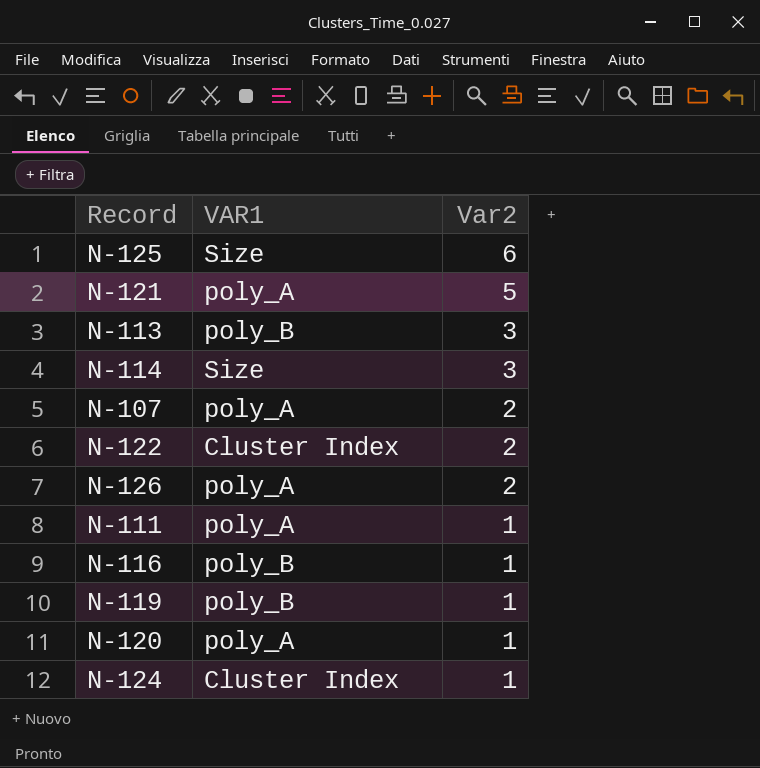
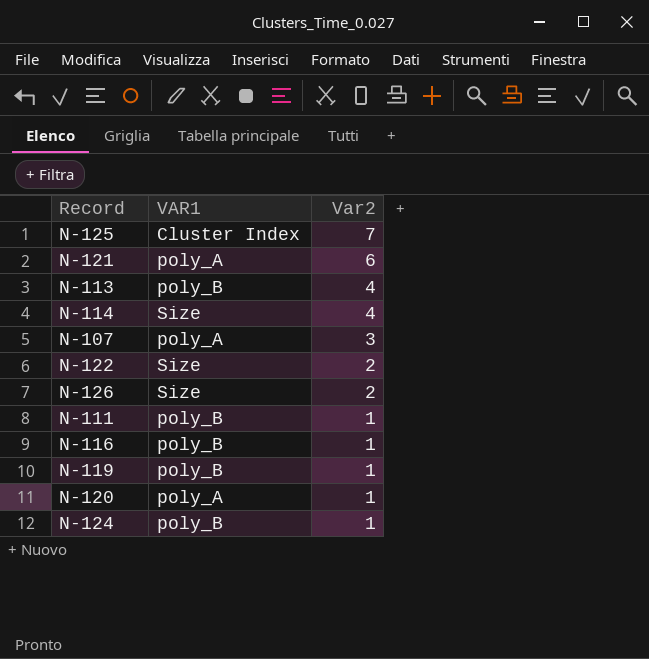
N-125 | VAR1: Size -> Cluster Index
N-125 | Var2: 6 -> 7
N-121 | Var2: 5 -> 6
N-113 | Var2: 3 -> 4
N-114 | Var2: 3 -> 4
N-107 | Var2: 2 -> 3
N-122 | VAR1: Cluster Index -> Size
N-126 | VAR1: poly_A -> Size
N-111 | VAR1: poly_A -> poly_B
N-124 | VAR1: Cluster Index -> poly_B

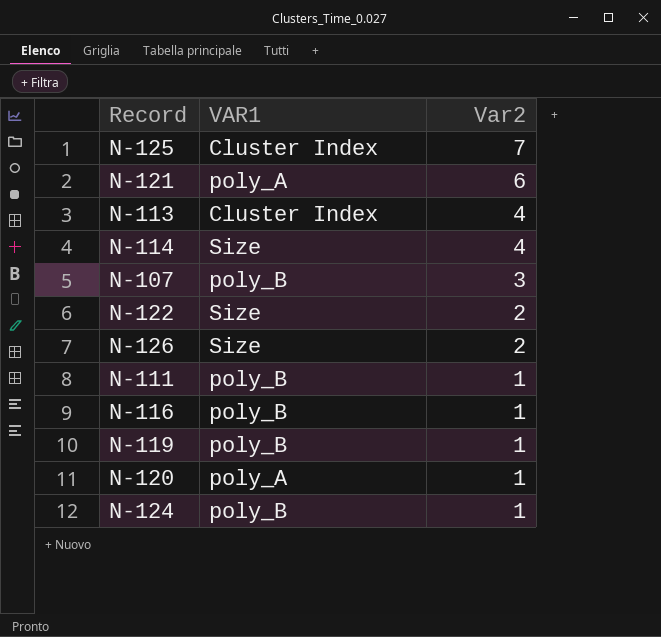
N-113 | VAR1: poly_B -> Cluster Index
N-107 | VAR1: poly_A -> poly_B

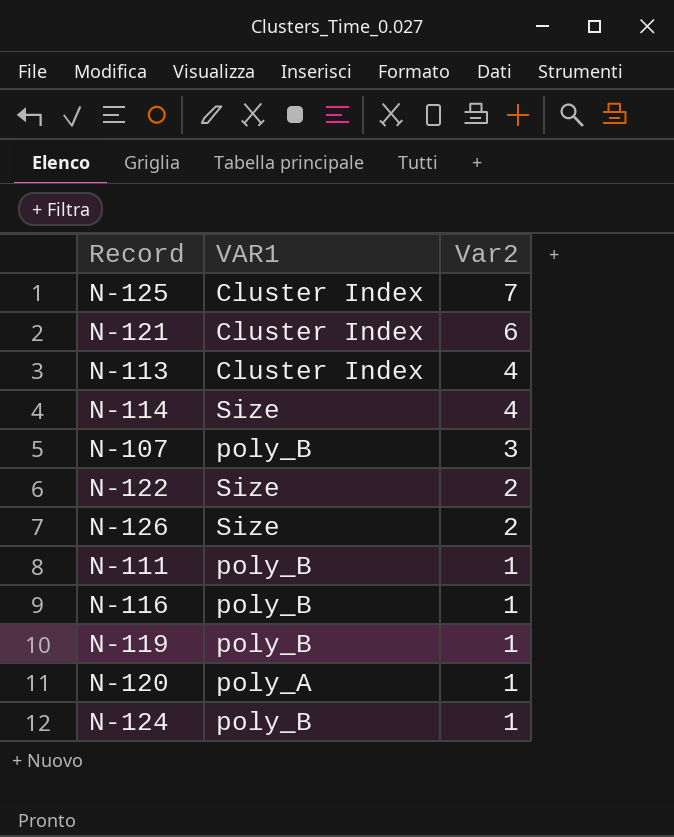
N-121 | VAR1: poly_A -> Cluster Index

